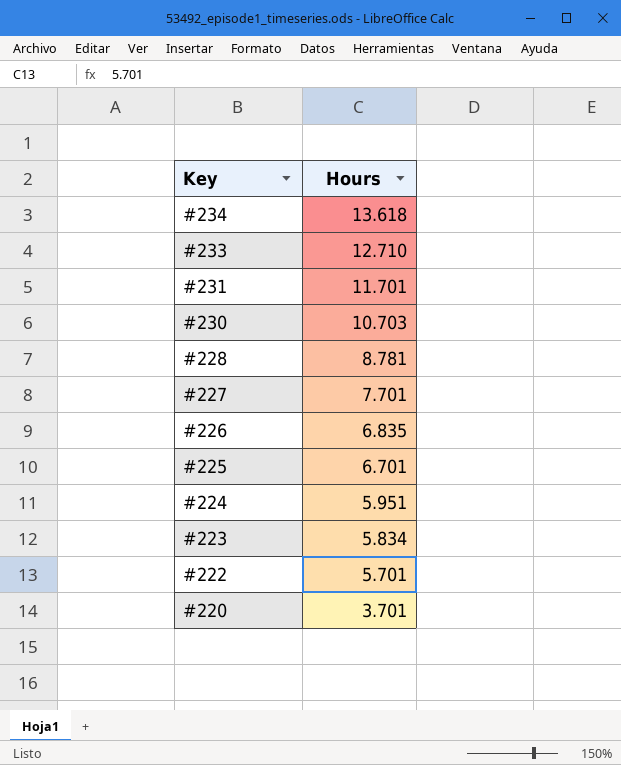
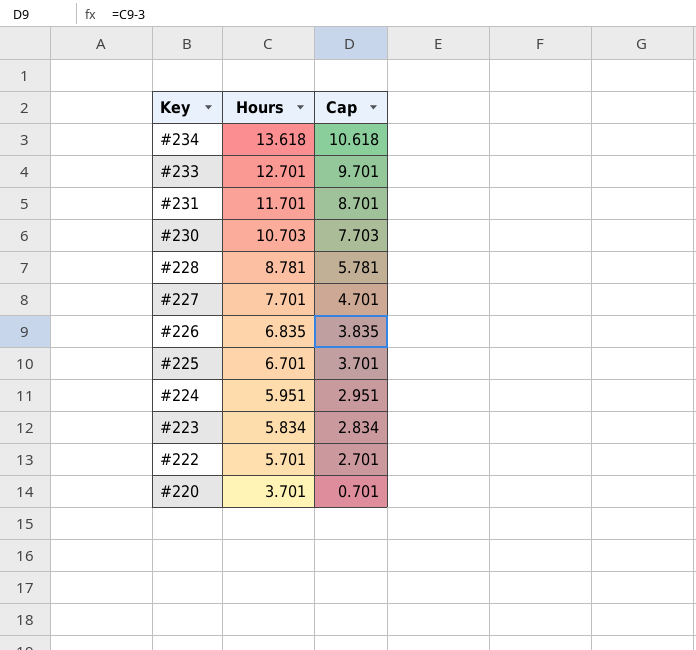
column Cap | formula: none -> [Hours] - 3
#233 | Hours: 12.710 -> 12.701

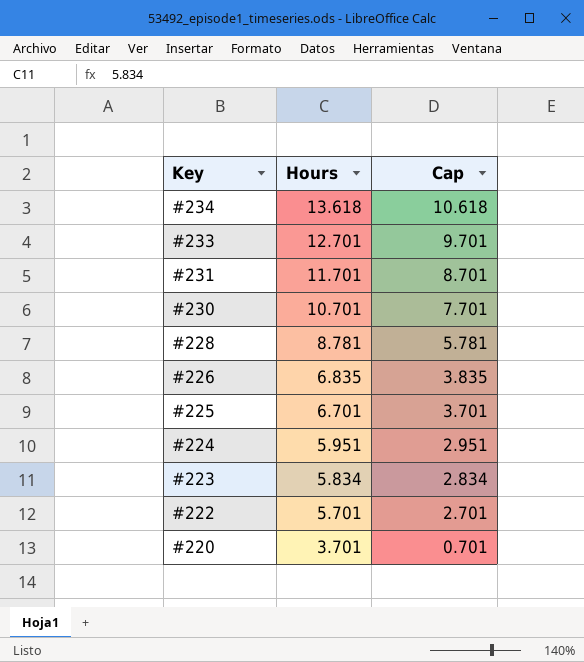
row #227: 7.701 | 4.701 -> none
#230 | Hours: 10.703 -> 10.701
#230 | Cap: 7.703 -> 7.701

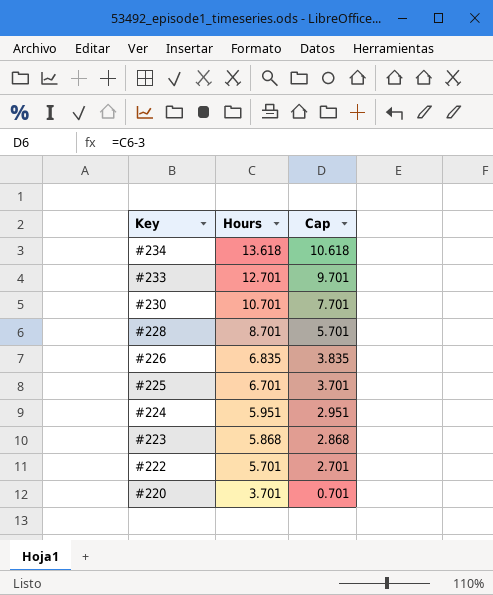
row #231: 11.701 | 8.701 -> none
#228 | Hours: 8.781 -> 8.701
#228 | Cap: 5.781 -> 5.701
#223 | Hours: 5.834 -> 5.868
#223 | Cap: 2.834 -> 2.868

